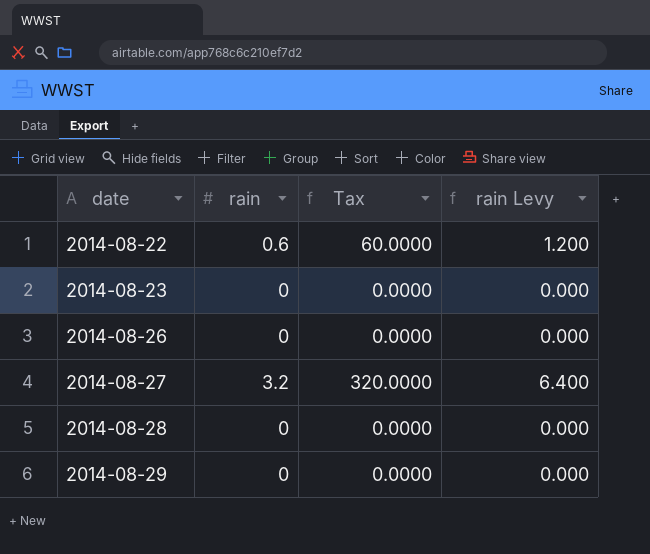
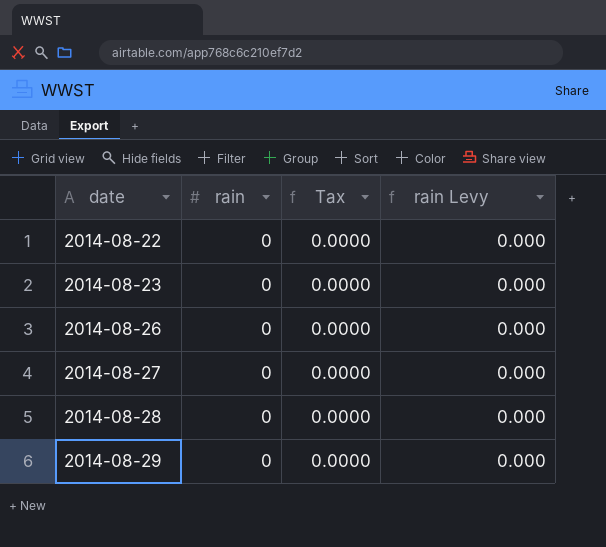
2014-08-22 | rain: 0.6 -> 0
2014-08-22 | Tax: 60.0000 -> 0.0000
2014-08-22 | rain Levy: 1.200 -> 0.000
2014-08-27 | rain: 3.2 -> 0
2014-08-27 | Tax: 320.0000 -> 0.0000
2014-08-27 | rain Levy: 6.400 -> 0.000

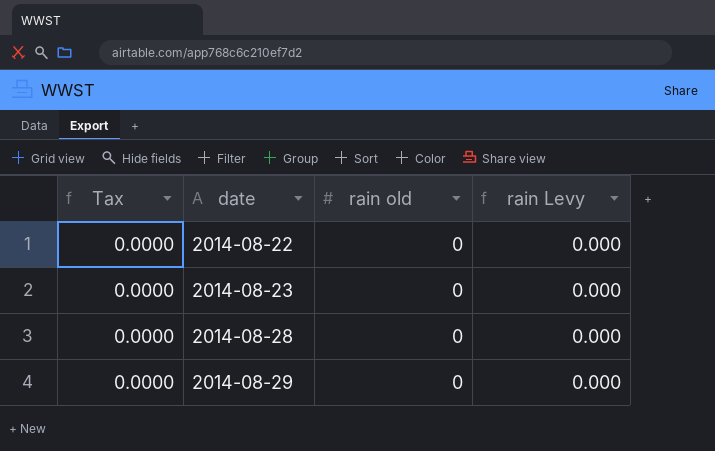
column Tax | position: 3 -> 1
column name: rain -> rain old
row 2014-08-26: 0 | 0.0000 | 0.000 -> none
row 2014-08-27: 0 | 0.0000 | 0.000 -> none

